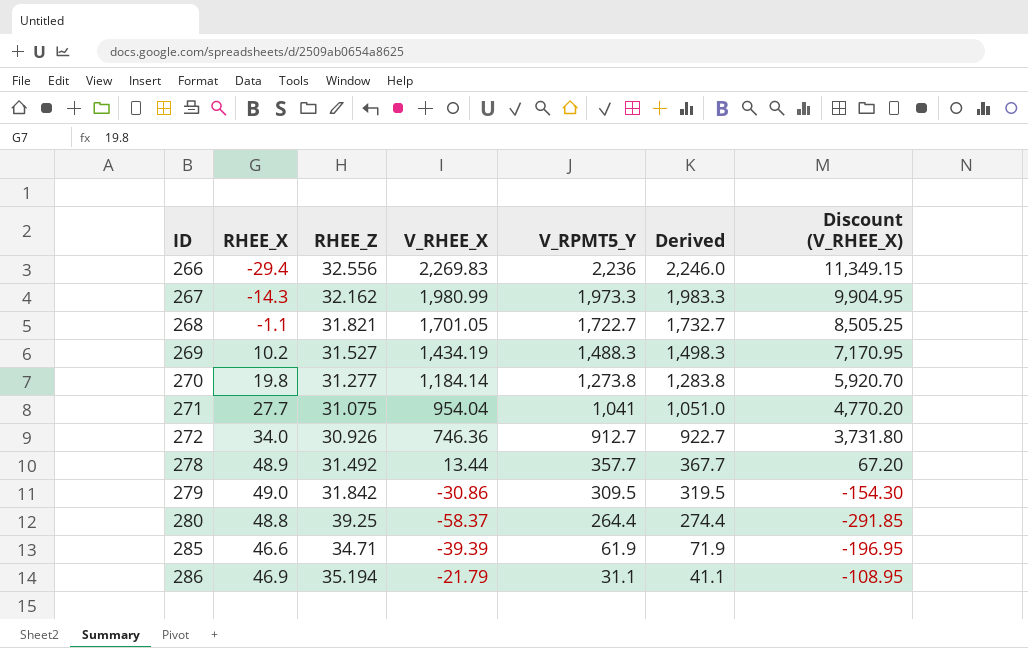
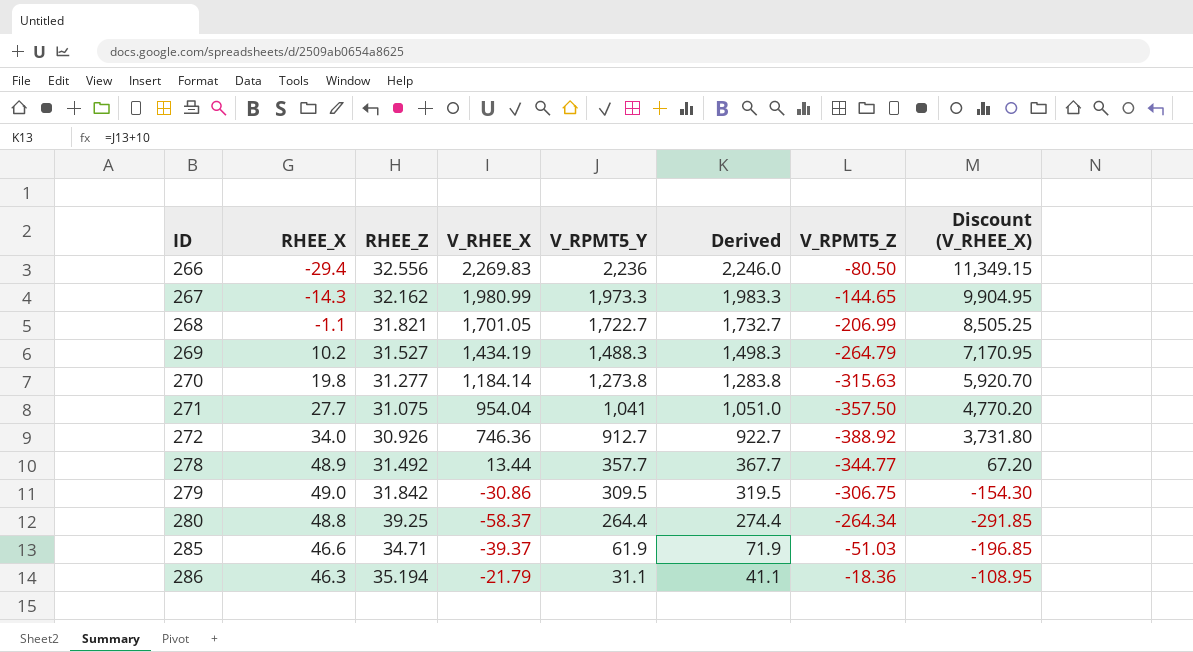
column V_RPMT5_Z | position: none -> 7
285 | V_RHEE_X: -39.39 -> -39.37
285 | Discount (V_RHEE_X): -196.95 -> -196.85
286 | RHEE_X: 46.9 -> 46.3

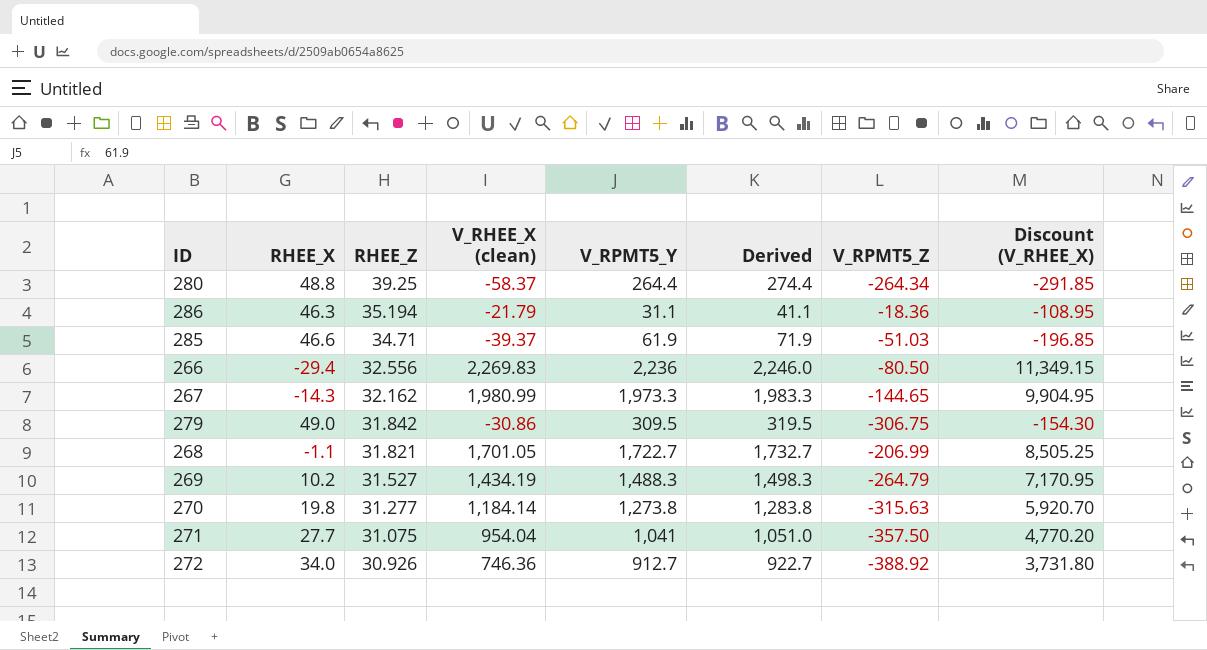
row order: ID ascending -> RHEE_Z descending
column name: V_RHEE_X -> V_RHEE_X (clean)
row 278: 48.9 | 31.492 | 13.44 | 357.7 | 367.7 | -344.77 | 67.20 -> none

